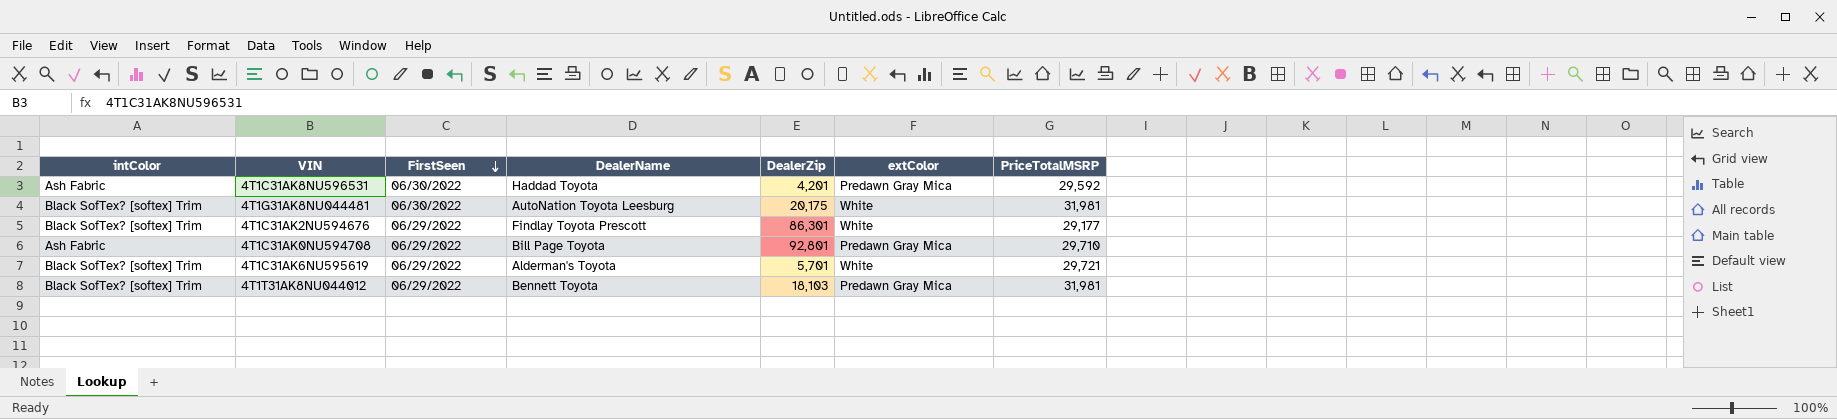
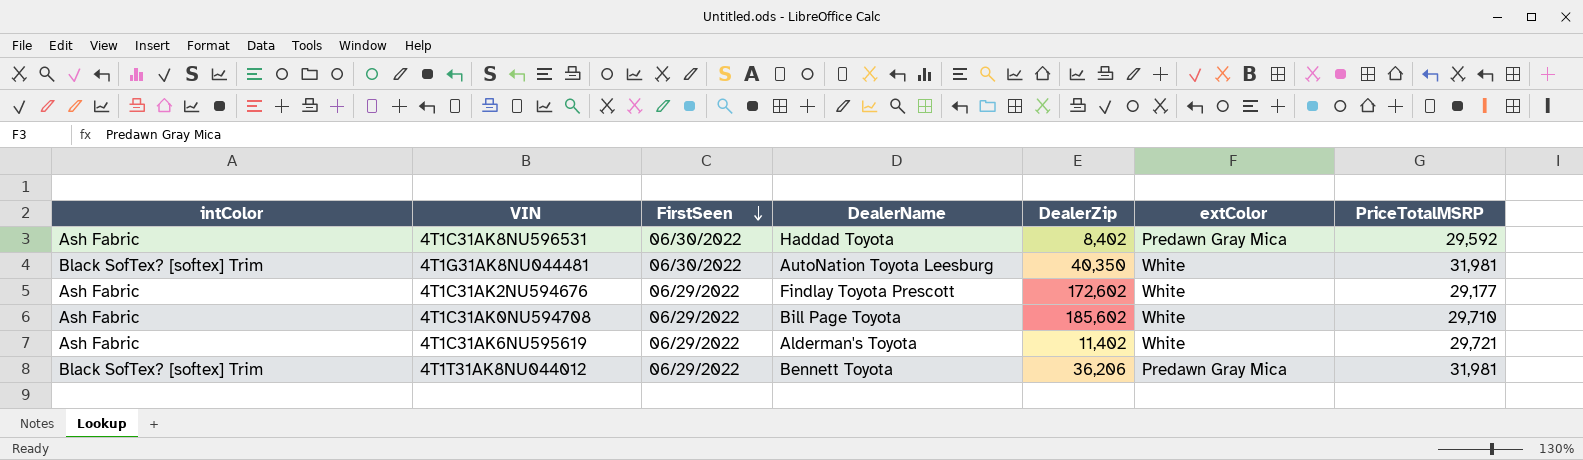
4T1C31AK8NU596531 | DealerZip: 4,201 -> 8,402
4T1G31AK8NU044481 | DealerZip: 20,175 -> 40,350
4T1C31AK2NU594676 | intColor: Black SofTex? [softex] Trim -> Ash Fabric
4T1C31AK2NU594676 | DealerZip: 86,301 -> 172,602
4T1C31AK0NU594708 | DealerZip: 92,801 -> 185,602
4T1C31AK0NU594708 | extColor: Predawn Gray Mica -> White
4T1C31AK6NU595619 | intColor: Black SofTex? [softex] Trim -> Ash Fabric
4T1C31AK6NU595619 | DealerZip: 5,701 -> 11,402
4T1T31AK8NU044012 | DealerZip: 18,103 -> 36,206

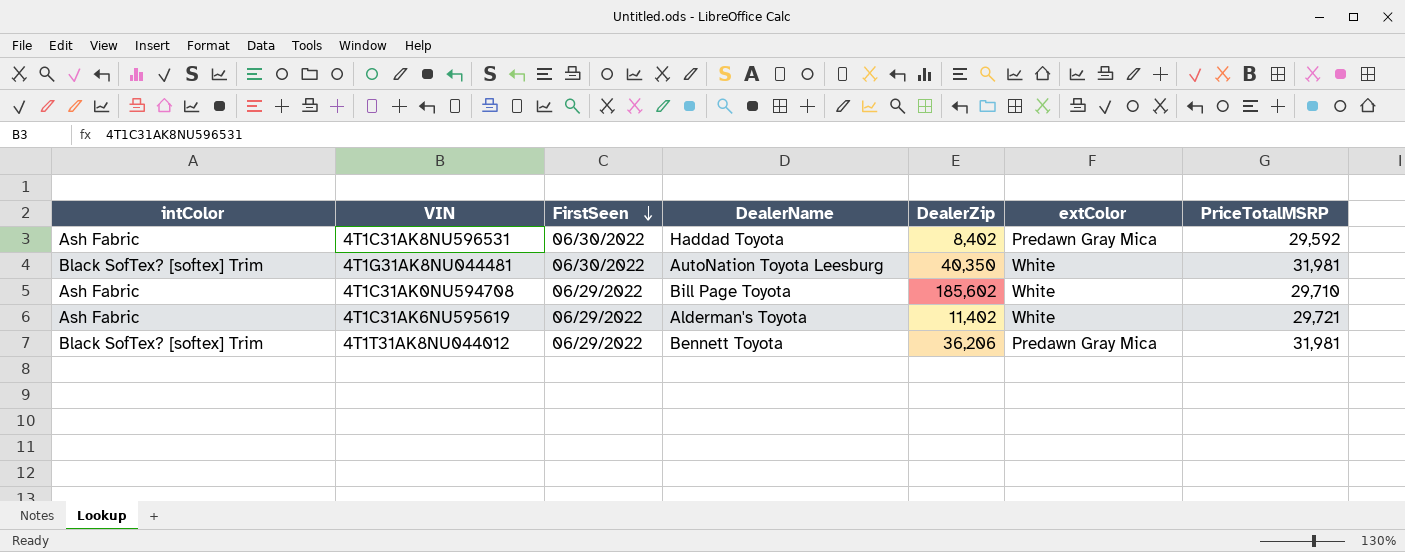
row 4T1C31AK2NU594676: Ash Fabric | 06/29/2022 | Findlay Toyota Prescott | 172,602 | White | 29,177 -> none

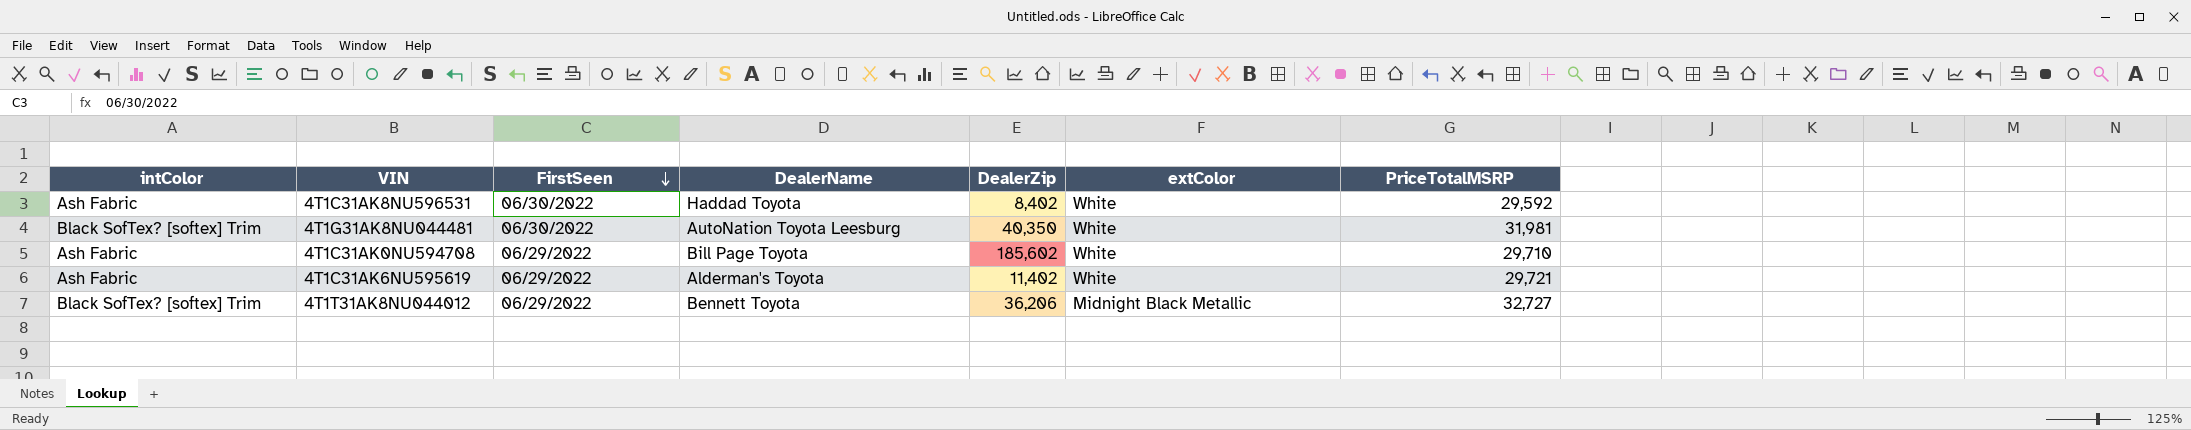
4T1C31AK8NU596531 | extColor: Predawn Gray Mica -> White
4T1T31AK8NU044012 | extColor: Predawn Gray Mica -> Midnight Black Metallic
4T1T31AK8NU044012 | PriceTotalMSRP: 31,981 -> 32,727

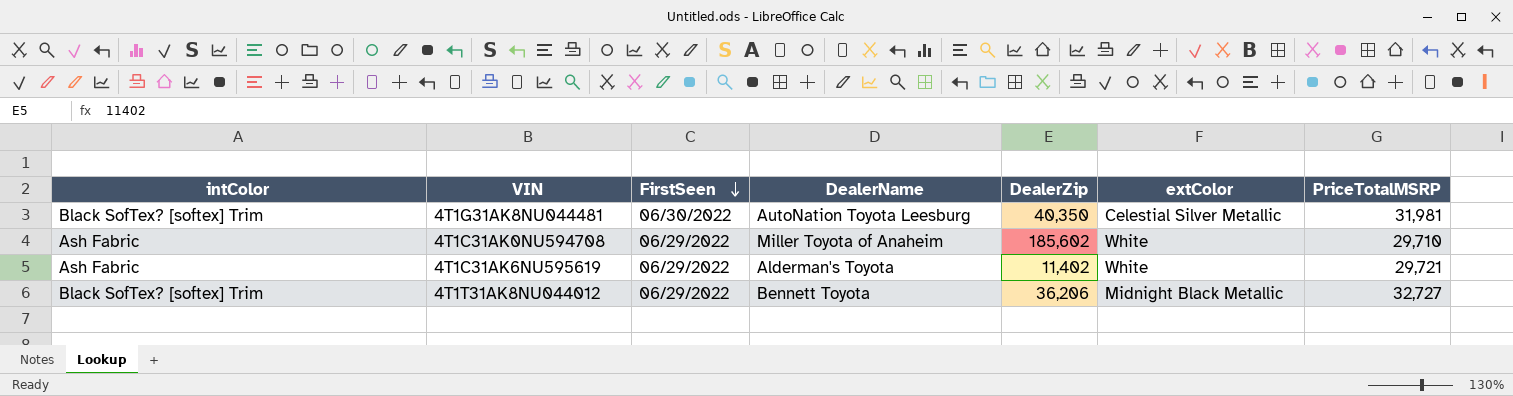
row 4T1C31AK8NU596531: Ash Fabric | 06/30/2022 | Haddad Toyota | 8,402 | White | 29,592 -> none
4T1G31AK8NU044481 | extColor: White -> Celestial Silver Metallic
4T1C31AK0NU594708 | DealerName: Bill Page Toyota -> Miller Toyota of Anaheim

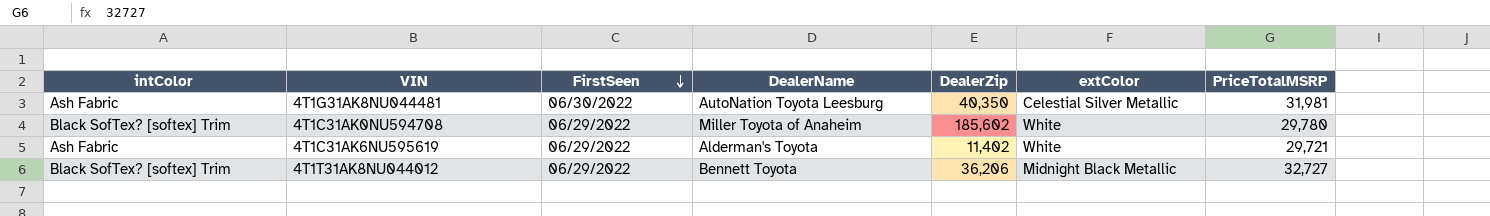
4T1G31AK8NU044481 | intColor: Black SofTex? [softex] Trim -> Ash Fabric
4T1C31AK0NU594708 | intColor: Ash Fabric -> Black SofTex? [softex] Trim
4T1C31AK0NU594708 | PriceTotalMSRP: 29,710 -> 29,780

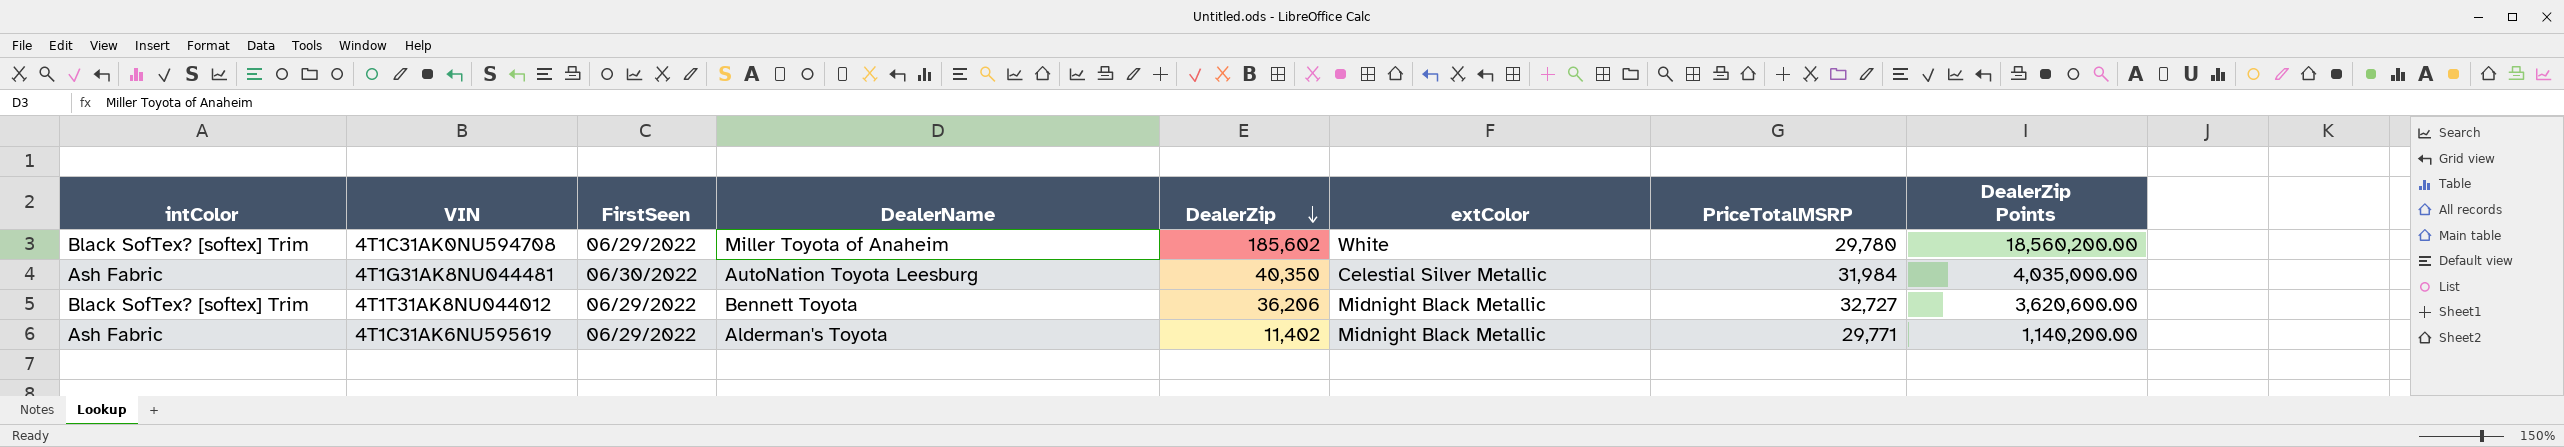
row order: FirstSeen descending -> DealerZip descending
column DealerZip Points | formula: none -> [DealerZip] * 100
4T1G31AK8NU044481 | PriceTotalMSRP: 31,981 -> 31,984
4T1C31AK6NU595619 | extColor: White -> Midnight Black Metallic
4T1C31AK6NU595619 | PriceTotalMSRP: 29,721 -> 29,771

